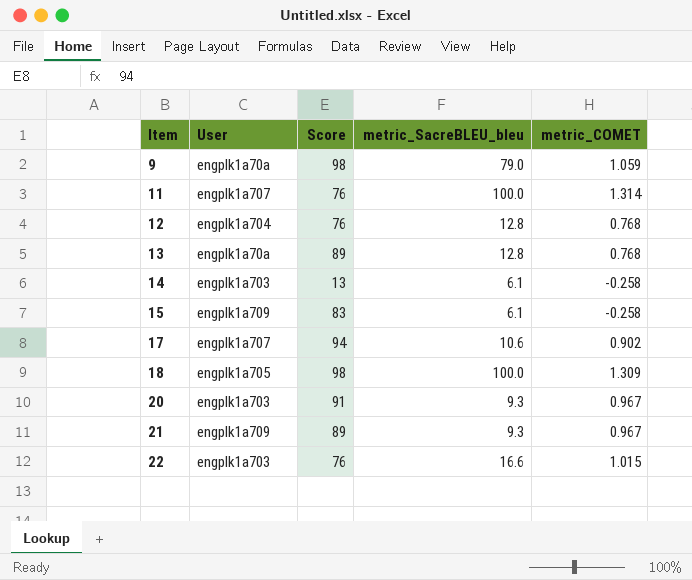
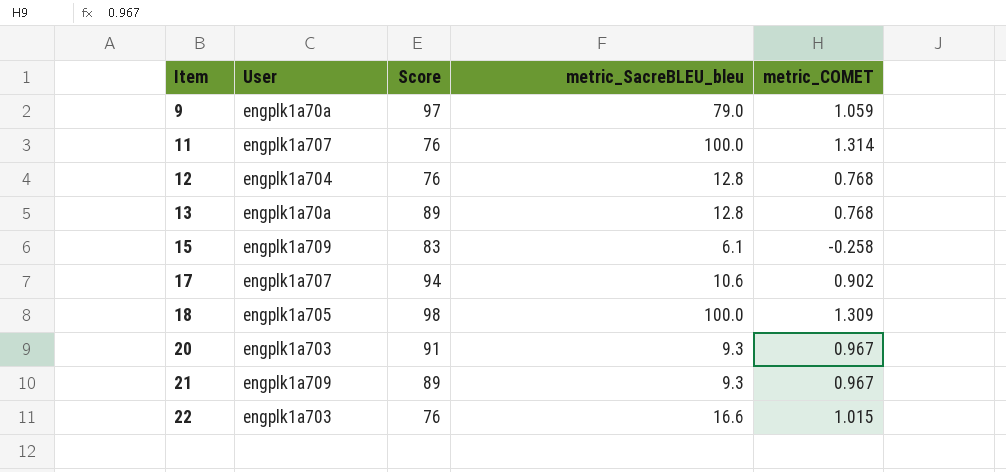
row 14: engplk1a703 | 13 | 6.1 | -0.258 -> none
9 | Score: 98 -> 97

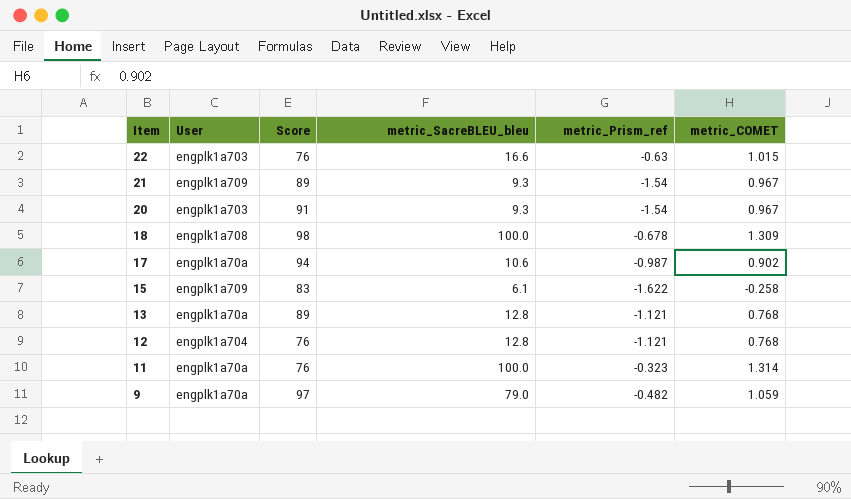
row order: Item ascending -> Item descending
column metric_Prism_ref | position: none -> 5
18 | User: engplk1a705 -> engplk1a708
17 | User: engplk1a707 -> engplk1a70a
11 | User: engplk1a707 -> engplk1a70a

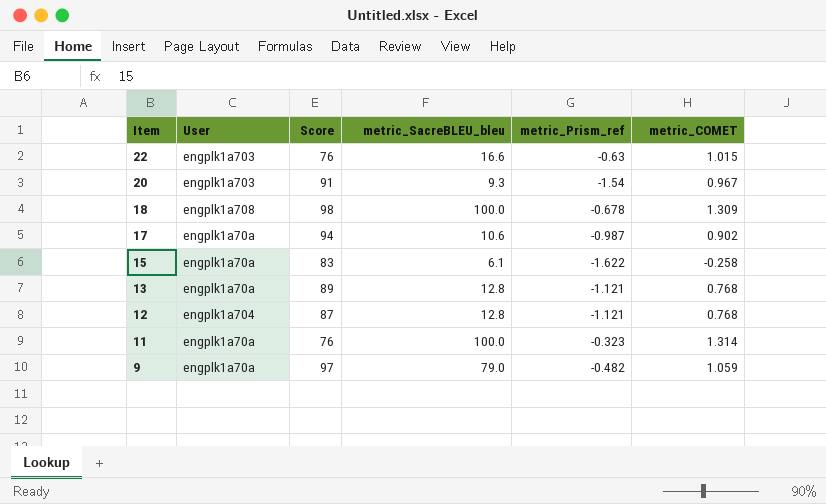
row 21: engplk1a709 | 89 | 9.3 | -1.54 | 0.967 -> none
15 | User: engplk1a709 -> engplk1a70a
12 | Score: 76 -> 87

